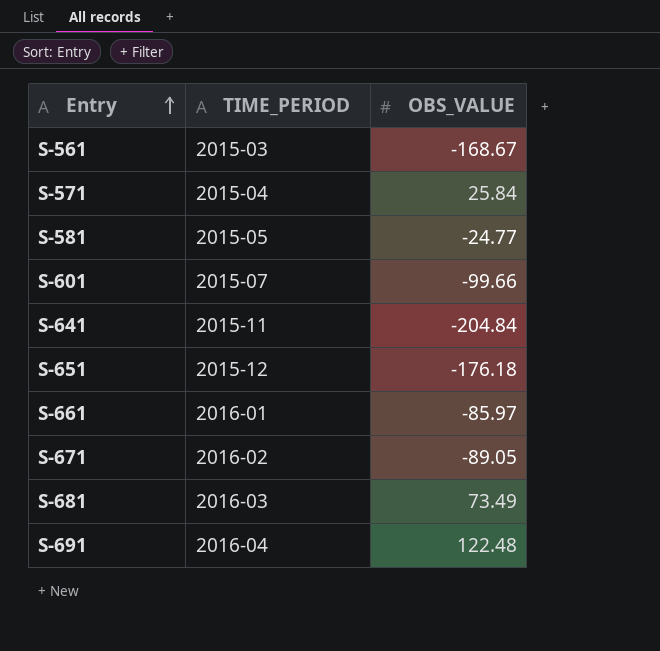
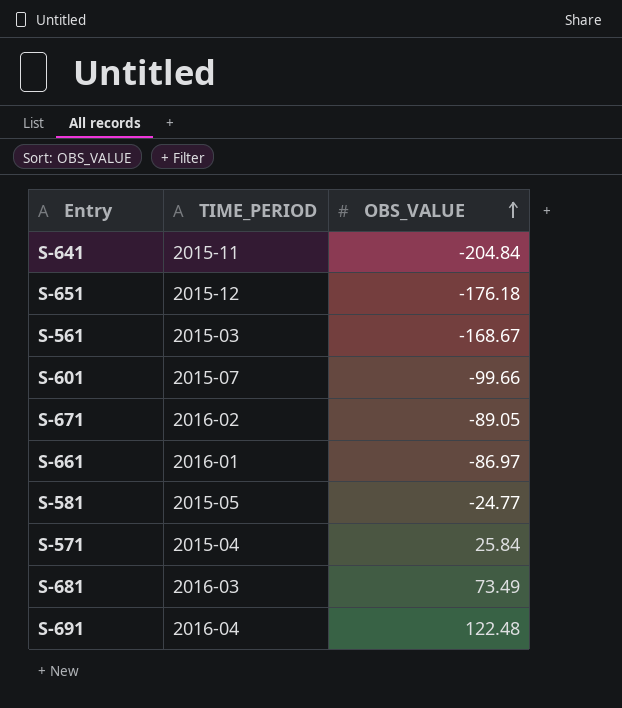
row order: Entry ascending -> OBS_VALUE ascending
S-661 | OBS_VALUE: -85.97 -> -86.97

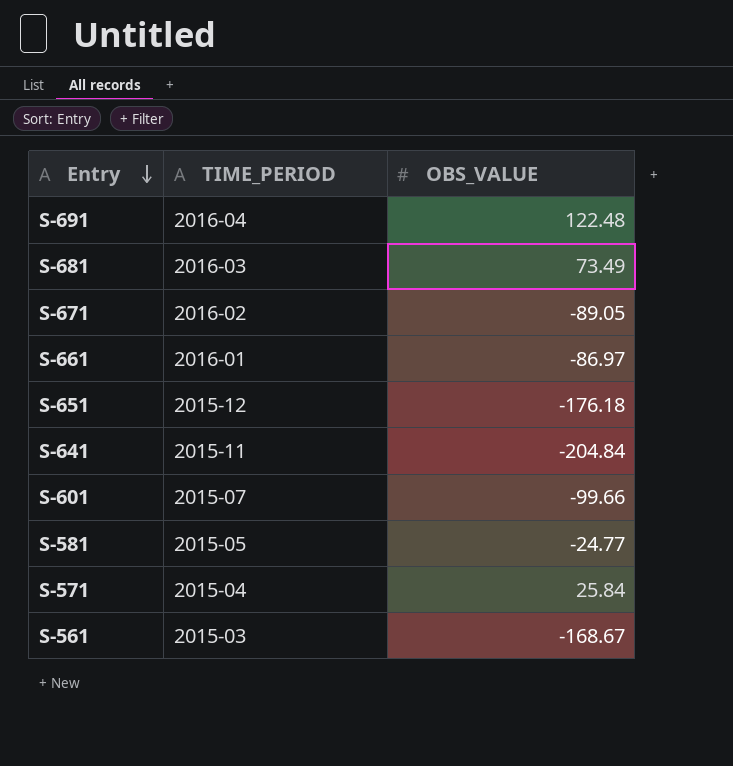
row order: OBS_VALUE ascending -> Entry descending

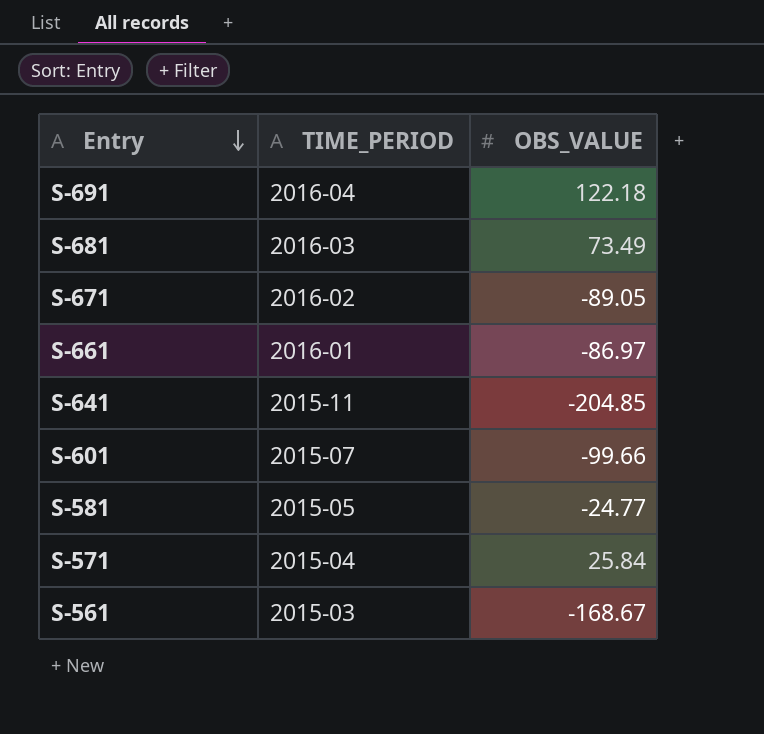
row S-651: 2015-12 | -176.18 -> none
S-691 | OBS_VALUE: 122.48 -> 122.18
S-641 | OBS_VALUE: -204.84 -> -204.85

